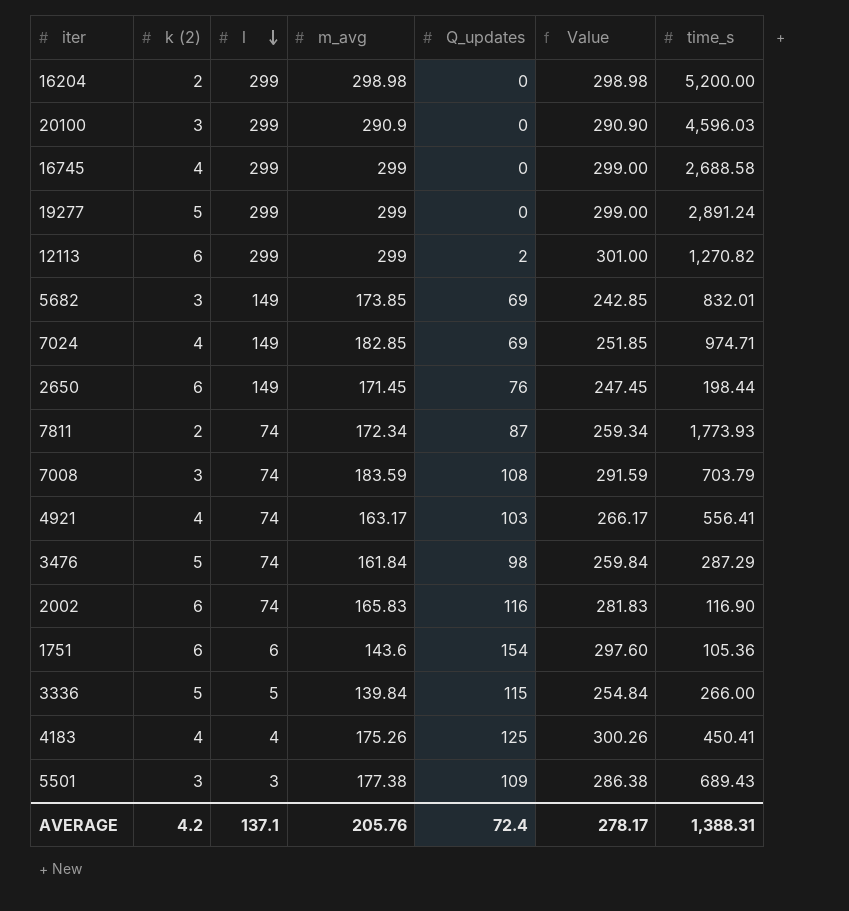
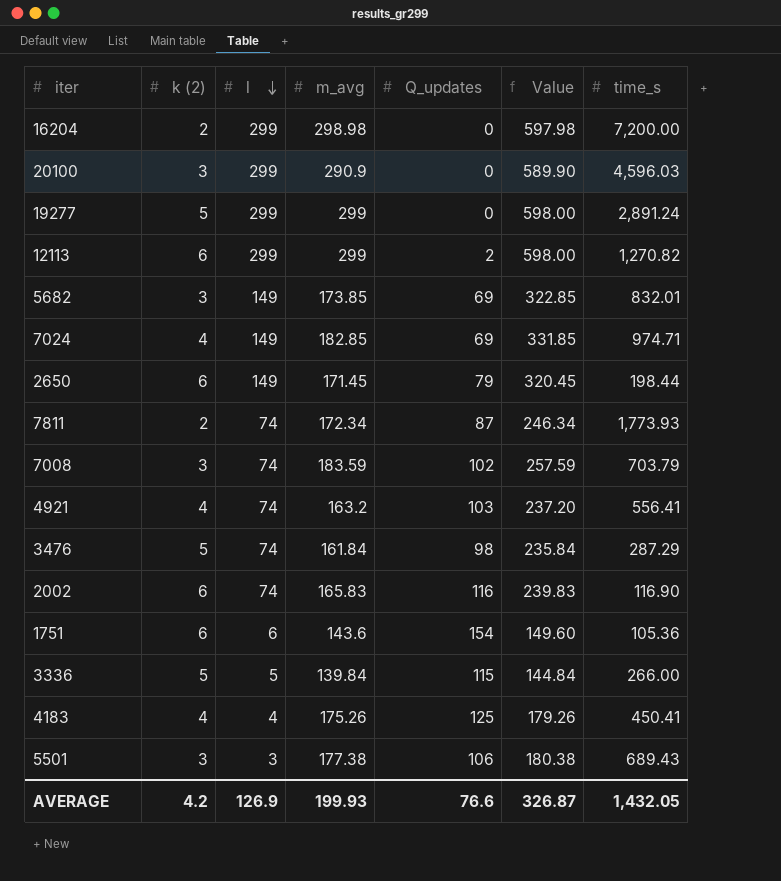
column Value | formula: [m_avg] + [Q_updates] -> [l] + [m_avg]
row 16745: 4 | 299 | 299 | 0 | 299.00 | 2,688.58 -> none
16204 | time_s: 5,200.00 -> 7,200.00
2650 | Q_updates: 76 -> 79
7008 | Q_updates: 108 -> 102
4921 | m_avg: 163.17 -> 163.2
5501 | Q_updates: 109 -> 106
AVERAGE | l: 137.1 -> 126.9
AVERAGE | m_avg: 205.76 -> 199.93
AVERAGE | Q_updates: 72.4 -> 76.6
AVERAGE | Value: 278.17 -> 326.87
AVERAGE | time_s: 1,388.31 -> 1,432.05

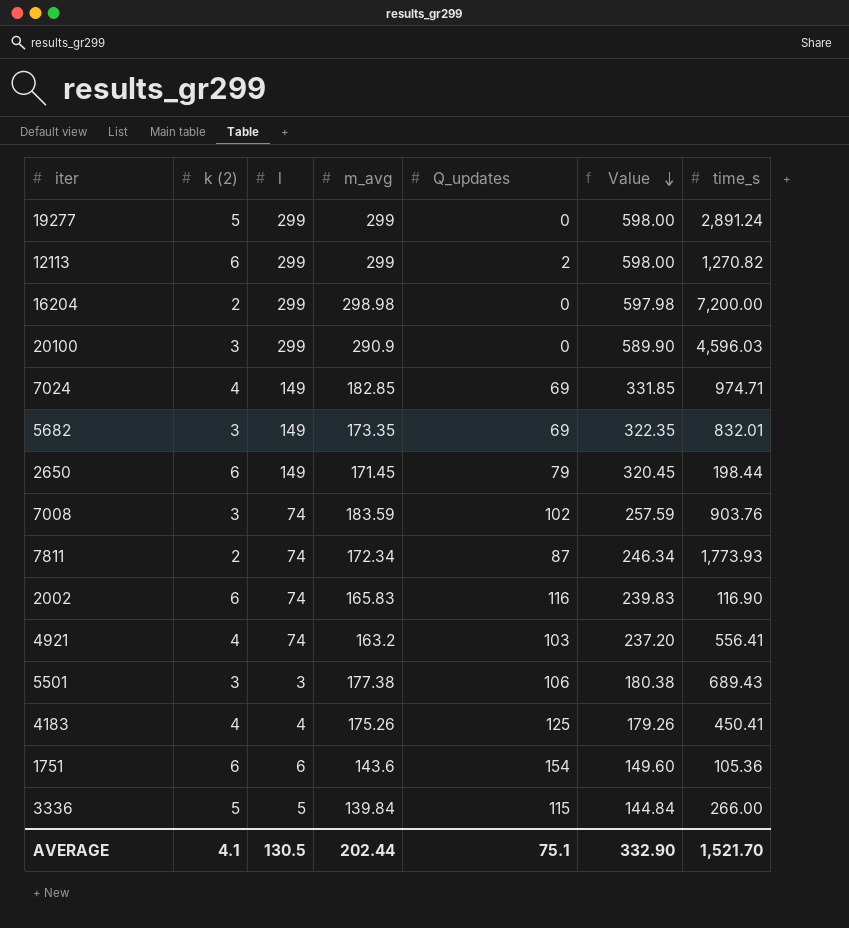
row order: l descending -> Value descending
row 3476: 5 | 74 | 161.84 | 98 | 235.84 | 287.29 -> none
5682 | m_avg: 173.85 -> 173.35
5682 | Value: 322.85 -> 322.35
7008 | time_s: 703.79 -> 903.76
AVERAGE | k (2): 4.2 -> 4.1
AVERAGE | l: 126.9 -> 130.5
AVERAGE | m_avg: 199.93 -> 202.44
AVERAGE | Q_updates: 76.6 -> 75.1
AVERAGE | Value: 326.87 -> 332.90
AVERAGE | time_s: 1,432.05 -> 1,521.70

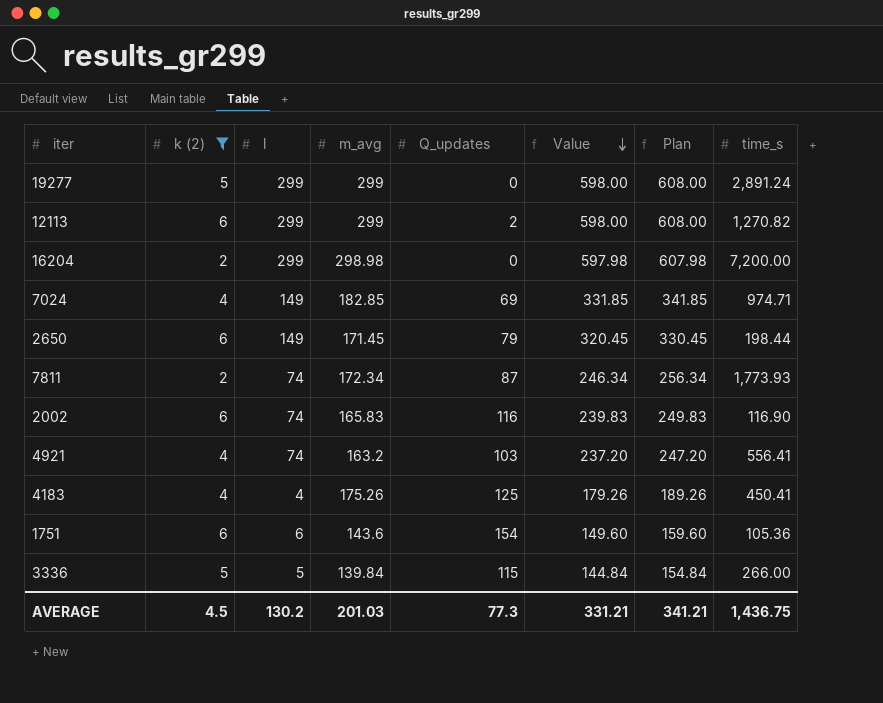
filter: none -> k (2) != 3
column Plan | formula: none -> [Value] + 10
AVERAGE | k (2): 4.1 -> 4.5
AVERAGE | l: 130.5 -> 130.2
AVERAGE | m_avg: 202.44 -> 201.03
AVERAGE | Q_updates: 75.1 -> 77.3
AVERAGE | Value: 332.90 -> 331.21
AVERAGE | time_s: 1,521.70 -> 1,436.75

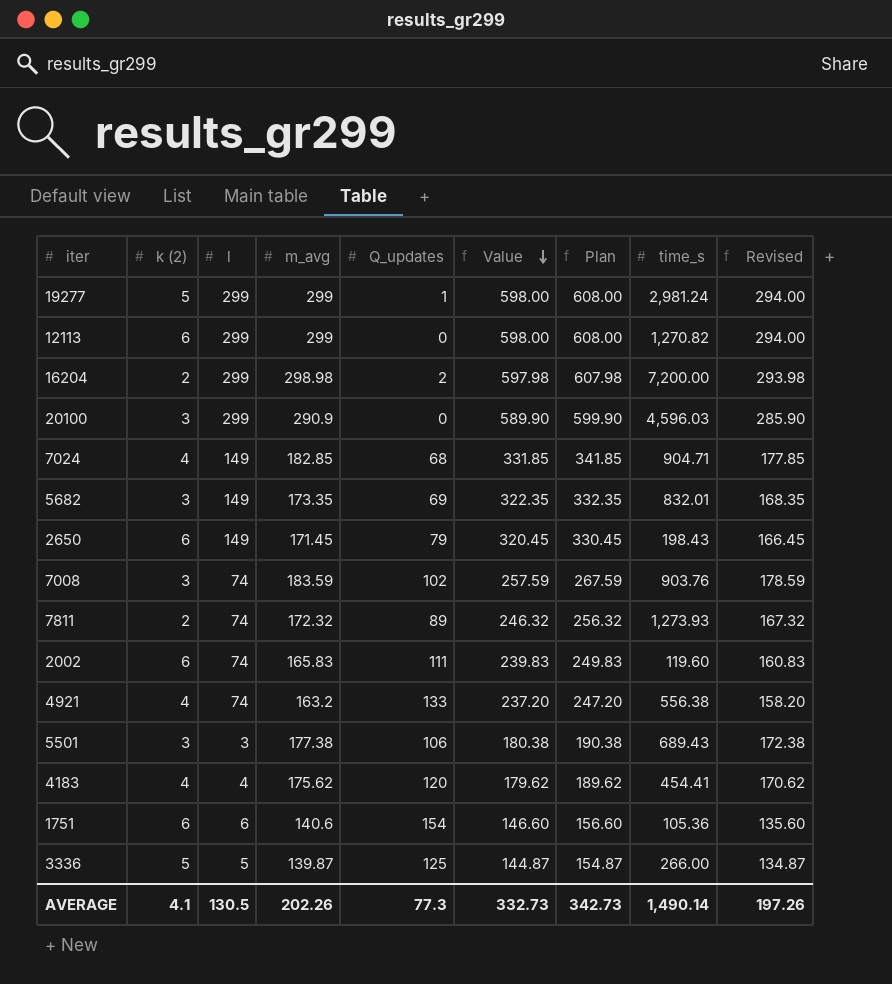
filter: k (2) != 3 -> none
column Revised | formula: none -> [m_avg] - 5
19277 | Q_updates: 0 -> 1
19277 | time_s: 2,891.24 -> 2,981.24
12113 | Q_updates: 2 -> 0
16204 | Q_updates: 0 -> 2
7024 | Q_updates: 69 -> 68
7024 | time_s: 974.71 -> 904.71
2650 | time_s: 198.44 -> 198.43
7811 | m_avg: 172.34 -> 172.32
7811 | Q_updates: 87 -> 89
7811 | Value: 246.34 -> 246.32
7811 | Plan: 256.34 -> 256.32
7811 | time_s: 1,773.93 -> 1,273.93
2002 | Q_updates: 116 -> 111
2002 | time_s: 116.90 -> 119.60
4921 | Q_updates: 103 -> 133
4921 | time_s: 556.41 -> 556.38
4183 | m_avg: 175.26 -> 175.62
4183 | Q_updates: 125 -> 120
4183 | Value: 179.26 -> 179.62
4183 | Plan: 189.26 -> 189.62
4183 | time_s: 450.41 -> 454.41
1751 | m_avg: 143.6 -> 140.6
1751 | Value: 149.60 -> 146.60
1751 | Plan: 159.60 -> 156.60
3336 | m_avg: 139.84 -> 139.87
3336 | Q_updates: 115 -> 125
3336 | Value: 144.84 -> 144.87
3336 | Plan: 154.84 -> 154.87
AVERAGE | k (2): 4.5 -> 4.1
AVERAGE | l: 130.2 -> 130.5
AVERAGE | m_avg: 201.03 -> 202.26
AVERAGE | Value: 331.21 -> 332.73
AVERAGE | Plan: 341.21 -> 342.73
AVERAGE | time_s: 1,436.75 -> 1,490.14

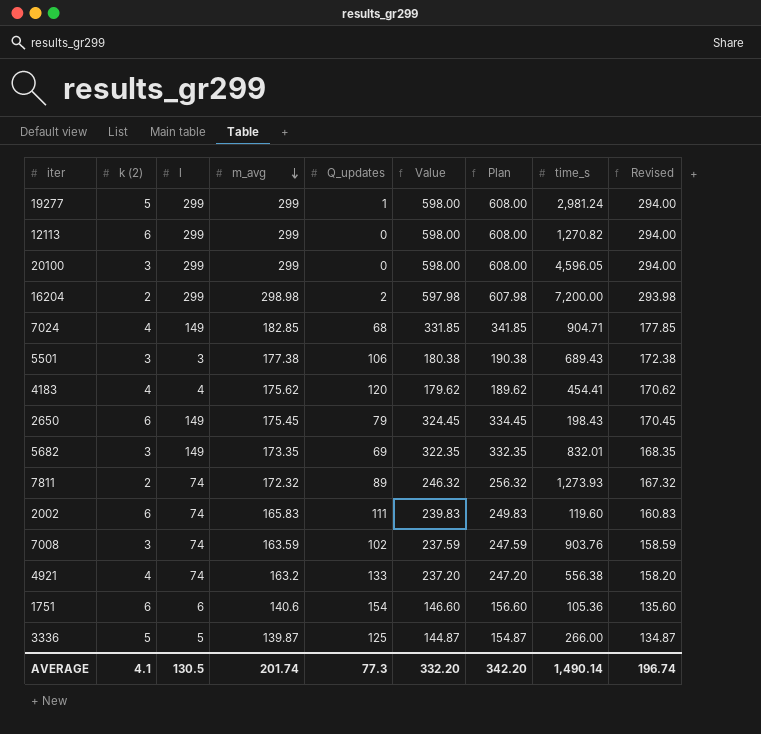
row order: Value descending -> m_avg descending
20100 | m_avg: 290.9 -> 299
20100 | Value: 589.90 -> 598.00
20100 | Plan: 599.90 -> 608.00
20100 | time_s: 4,596.03 -> 4,596.05
20100 | Revised: 285.90 -> 294.00
2650 | m_avg: 171.45 -> 175.45
2650 | Value: 320.45 -> 324.45
2650 | Plan: 330.45 -> 334.45
2650 | Revised: 166.45 -> 170.45
7008 | m_avg: 183.59 -> 163.59
7008 | Value: 257.59 -> 237.59
7008 | Plan: 267.59 -> 247.59
7008 | Revised: 178.59 -> 158.59
AVERAGE | m_avg: 202.26 -> 201.74
AVERAGE | Value: 332.73 -> 332.20
AVERAGE | Plan: 342.73 -> 342.20
AVERAGE | Revised: 197.26 -> 196.74

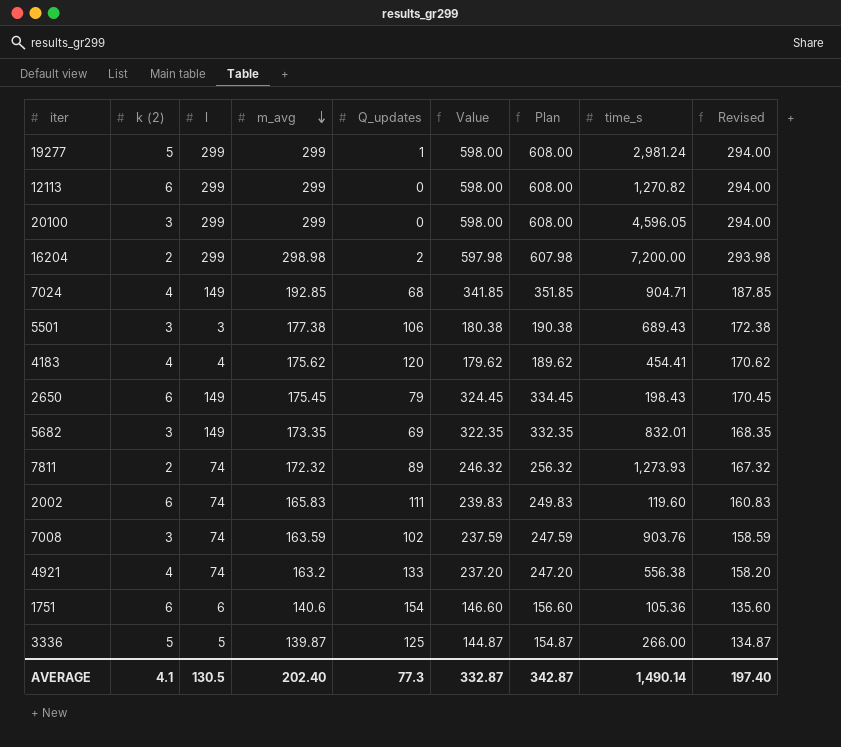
7024 | m_avg: 182.85 -> 192.85
7024 | Value: 331.85 -> 341.85
7024 | Plan: 341.85 -> 351.85
7024 | Revised: 177.85 -> 187.85
AVERAGE | m_avg: 201.74 -> 202.40
AVERAGE | Value: 332.20 -> 332.87
AVERAGE | Plan: 342.20 -> 342.87
AVERAGE | Revised: 196.74 -> 197.40

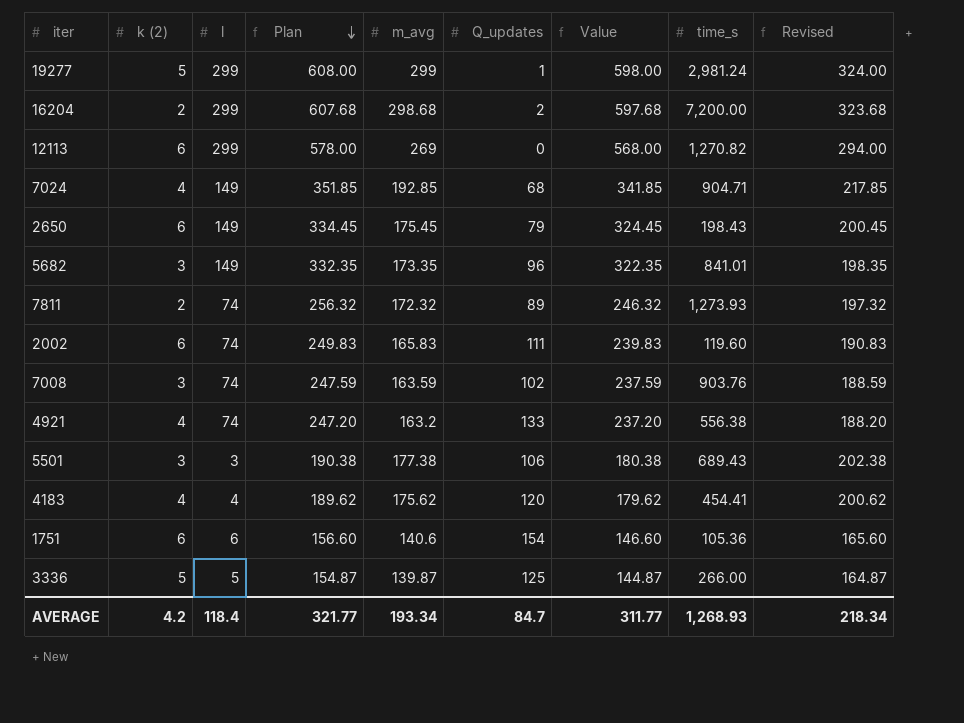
row order: m_avg descending -> Plan descending
column Plan | position: 7 -> 4
column Revised | formula: [m_avg] - 5 -> [m_avg] + 25
row 20100: 3 | 299 | 299 | 0 | 598.00 | 608.00 | 4,596.05 | 294.00 -> none
16204 | Plan: 607.98 -> 607.68
16204 | m_avg: 298.98 -> 298.68
16204 | Value: 597.98 -> 597.68
12113 | Plan: 608.00 -> 578.00
12113 | m_avg: 299 -> 269
12113 | Value: 598.00 -> 568.00
5682 | Q_updates: 69 -> 96
5682 | time_s: 832.01 -> 841.01
AVERAGE | k (2): 4.1 -> 4.2
AVERAGE | l: 130.5 -> 118.4
AVERAGE | Plan: 342.87 -> 321.77
AVERAGE | m_avg: 202.40 -> 193.34
AVERAGE | Q_updates: 77.3 -> 84.7
AVERAGE | Value: 332.87 -> 311.77
AVERAGE | time_s: 1,490.14 -> 1,268.93
AVERAGE | Revised: 197.40 -> 218.34

